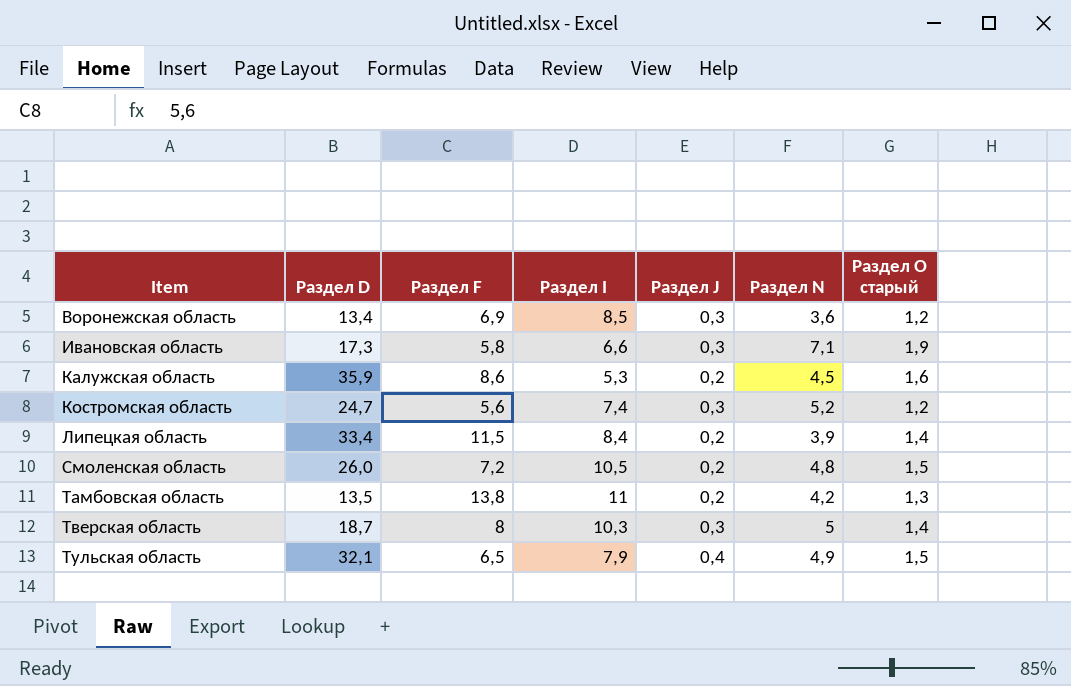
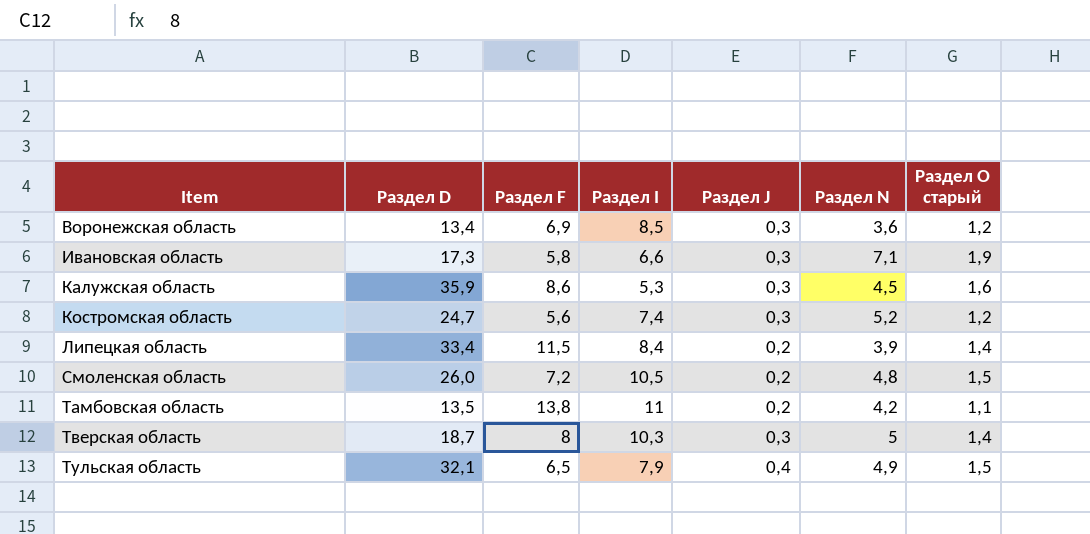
Калужская область | Раздел J: 0,2 -> 0,3
Тамбовская область | Раздел О старый: 1,3 -> 1,1

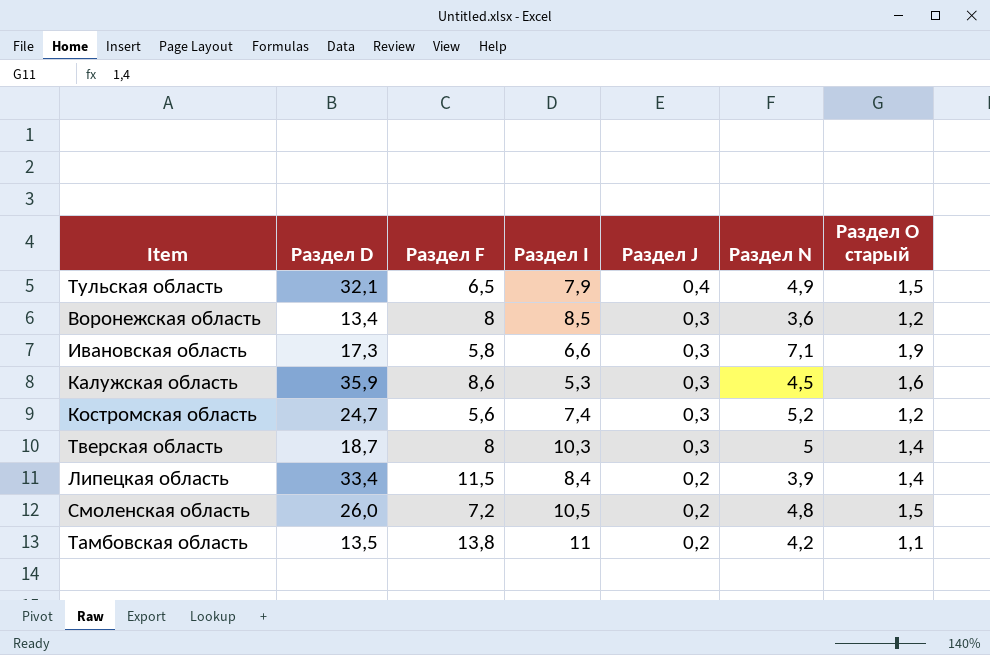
row order: Item ascending -> Раздел J descending
Воронежская область | Раздел F: 6,9 -> 8

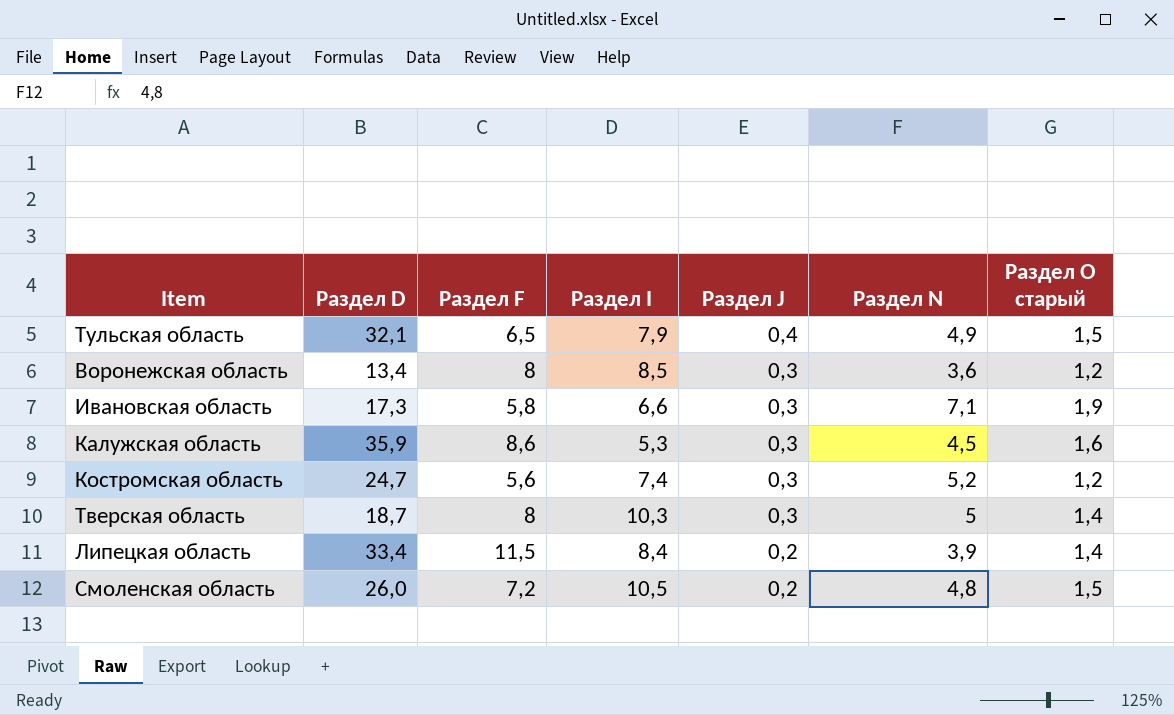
row Тамбовская область: 13,5 | 13,8 | 11 | 0,2 | 4,2 | 1,1 -> none

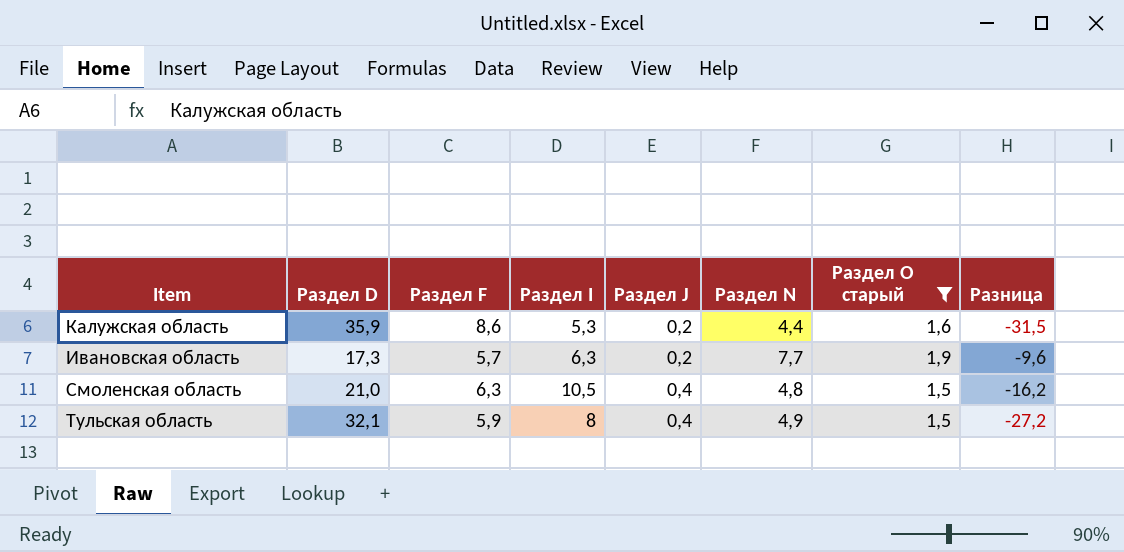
filter: none -> Раздел О старый >= 1,5
row order: Раздел J descending -> Раздел J ascending
column Разница | formula: none -> [Раздел N] - [Раздел D]
Калужская область | Раздел J: 0,3 -> 0,2
Калужская область | Раздел N: 4,5 -> 4,4
Ивановская область | Раздел F: 5,8 -> 5,7
Ивановская область | Раздел I: 6,6 -> 6,3
Ивановская область | Раздел J: 0,3 -> 0,2
Ивановская область | Раздел N: 7,1 -> 7,7
Смоленская область | Раздел D: 26,0 -> 21,0
Смоленская область | Раздел F: 7,2 -> 6,3
Смоленская область | Раздел J: 0,2 -> 0,4
Тульская область | Раздел F: 6,5 -> 5,9
Тульская область | Раздел I: 7,9 -> 8

